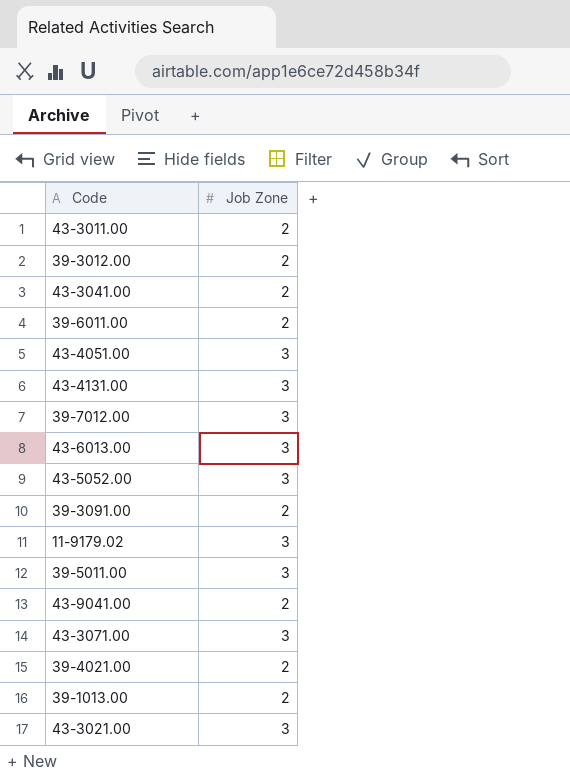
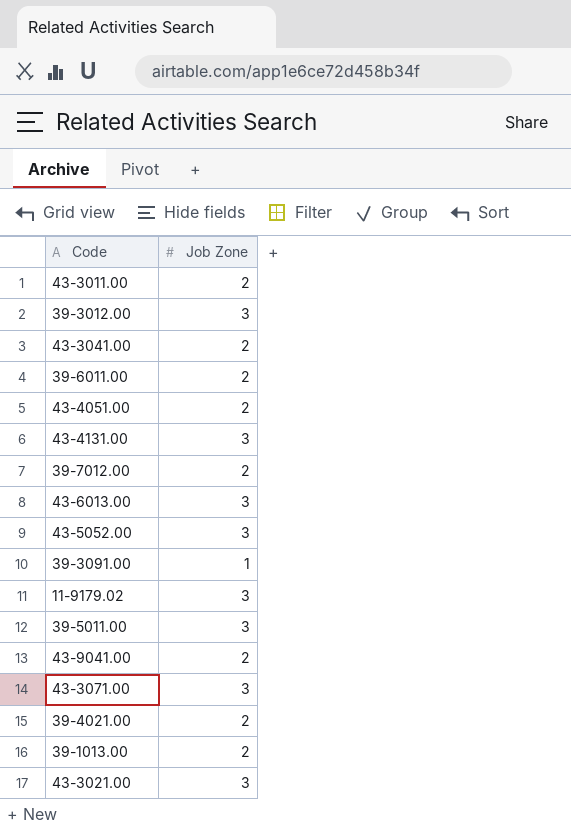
39-3012.00 | Job Zone: 2 -> 3
43-4051.00 | Job Zone: 3 -> 2
39-7012.00 | Job Zone: 3 -> 2
39-3091.00 | Job Zone: 2 -> 1

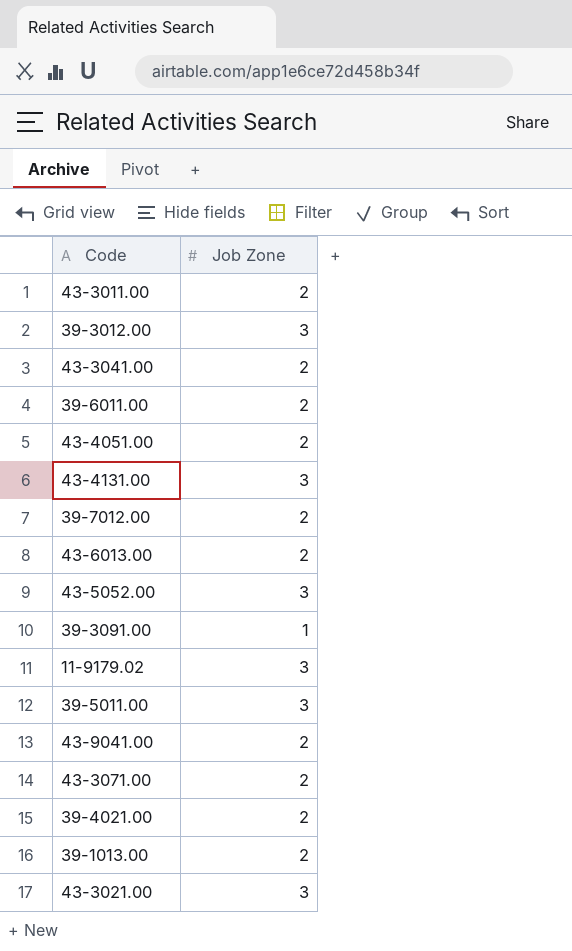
43-6013.00 | Job Zone: 3 -> 2
43-3071.00 | Job Zone: 3 -> 2

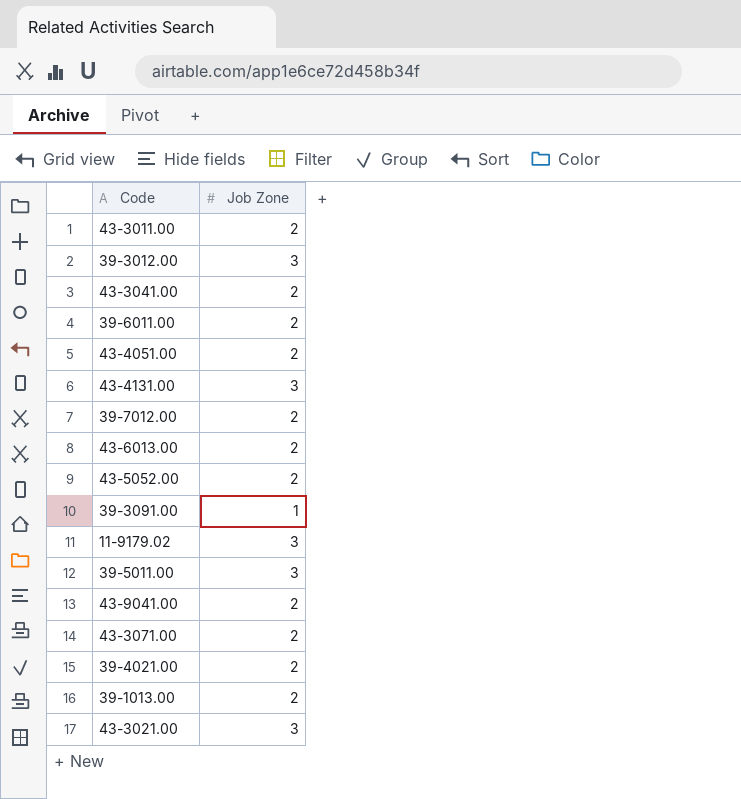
43-5052.00 | Job Zone: 3 -> 2

